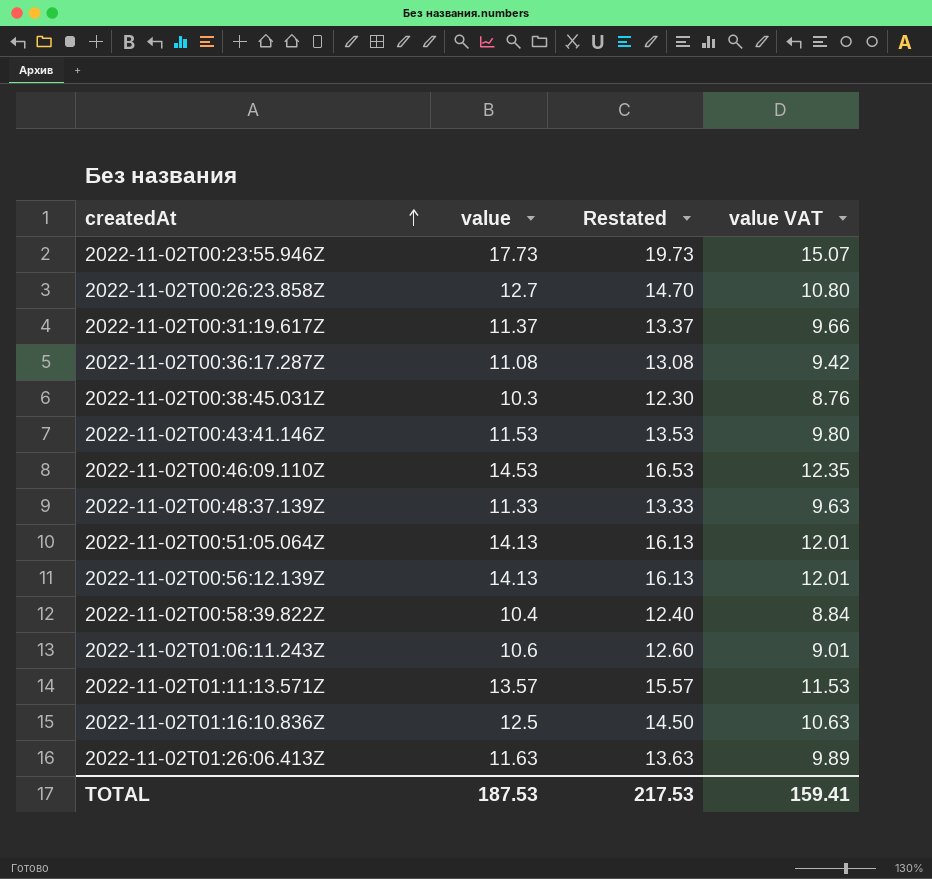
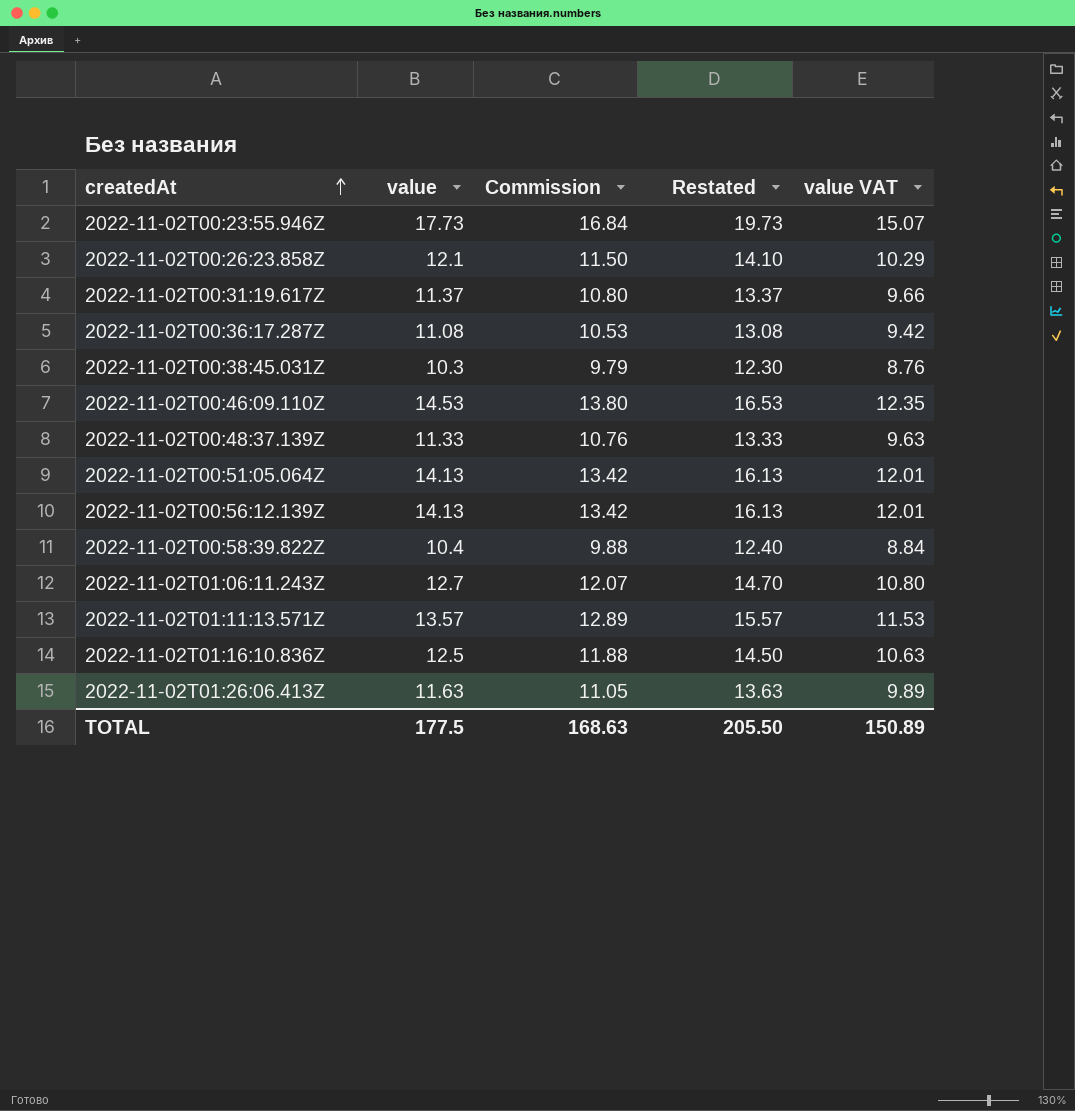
column Commission | formula: none -> [value] * 0.95
row 2022-11-02T00:43:41.146Z: 11.53 | 13.53 | 9.80 -> none
2022-11-02T00:26:23.858Z | value: 12.7 -> 12.1
2022-11-02T00:26:23.858Z | Restated: 14.70 -> 14.10
2022-11-02T00:26:23.858Z | value VAT: 10.80 -> 10.29
2022-11-02T01:06:11.243Z | value: 10.6 -> 12.7
2022-11-02T01:06:11.243Z | Restated: 12.60 -> 14.70
2022-11-02T01:06:11.243Z | value VAT: 9.01 -> 10.80
TOTAL | value: 187.53 -> 177.5
TOTAL | Restated: 217.53 -> 205.50
TOTAL | value VAT: 159.41 -> 150.89

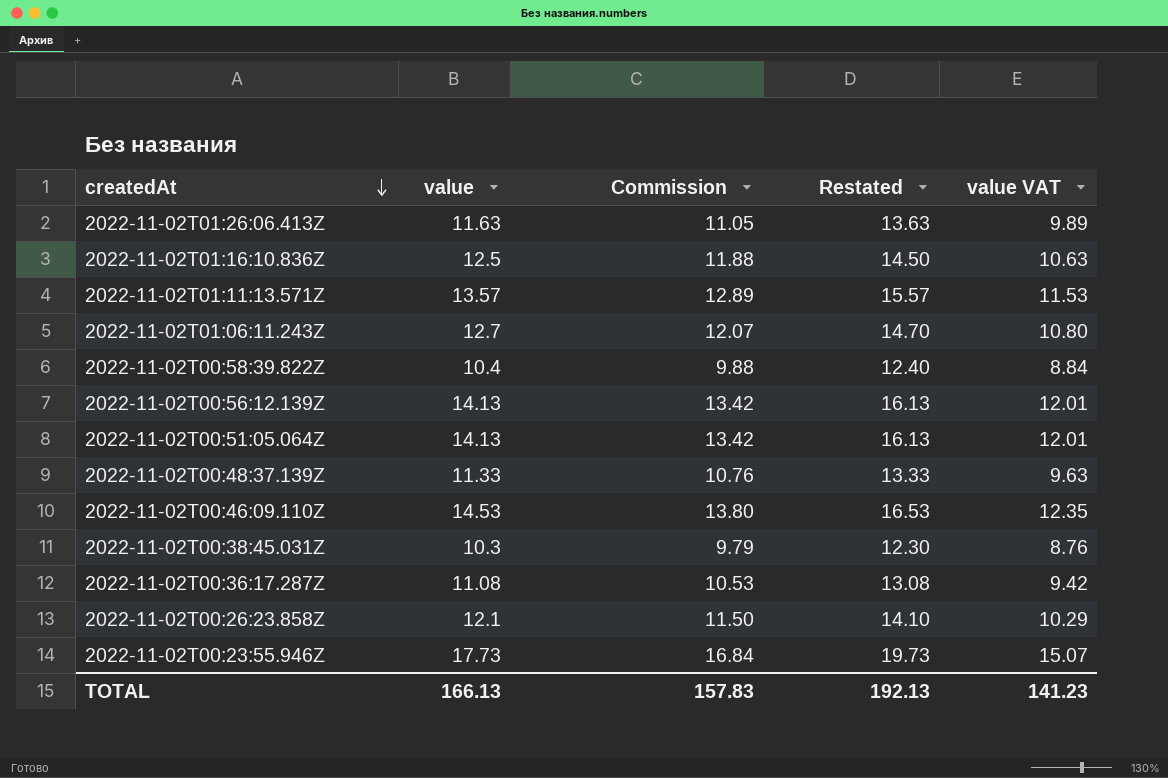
row order: createdAt ascending -> createdAt descending
row 2022-11-02T00:31:19.617Z: 11.37 | 10.80 | 13.37 | 9.66 -> none
TOTAL | value: 177.5 -> 166.13
TOTAL | Commission: 168.63 -> 157.83
TOTAL | Restated: 205.50 -> 192.13
TOTAL | value VAT: 150.89 -> 141.23

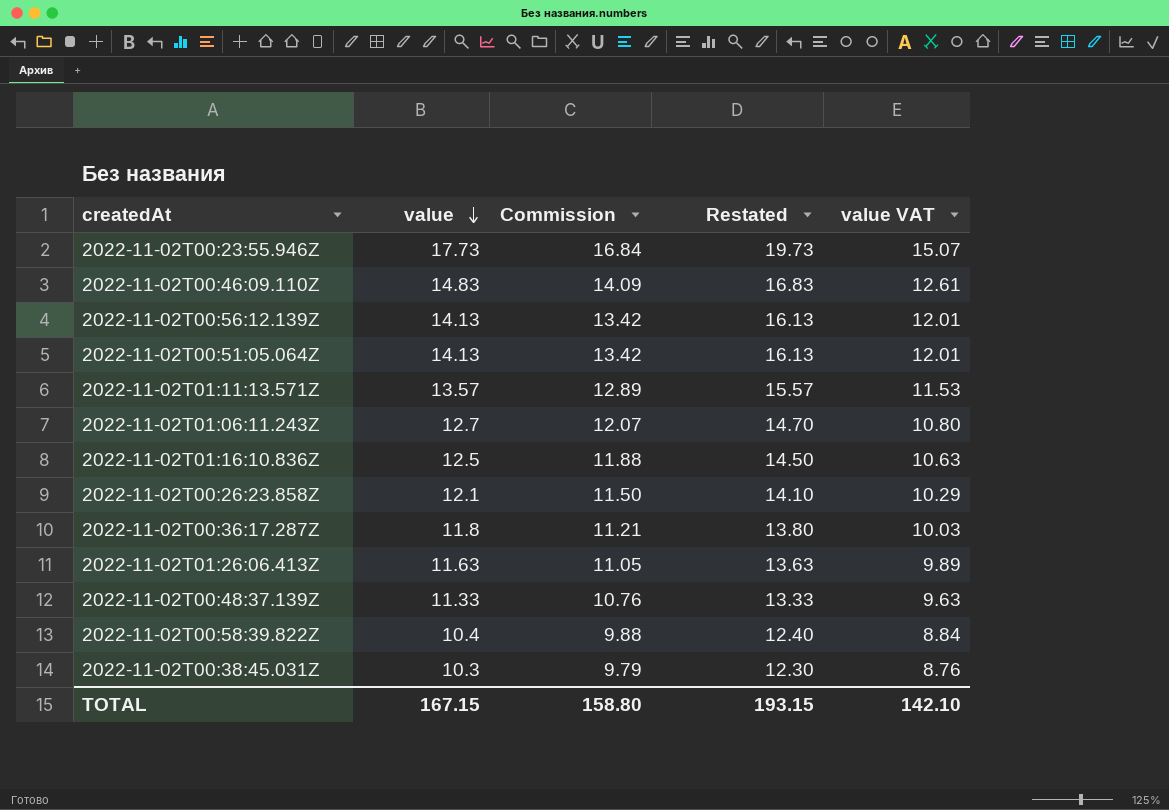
row order: createdAt descending -> value descending
2022-11-02T00:46:09.110Z | value: 14.53 -> 14.83
2022-11-02T00:46:09.110Z | Commission: 13.80 -> 14.09
2022-11-02T00:46:09.110Z | Restated: 16.53 -> 16.83
2022-11-02T00:46:09.110Z | value VAT: 12.35 -> 12.61
2022-11-02T00:36:17.287Z | value: 11.08 -> 11.8
2022-11-02T00:36:17.287Z | Commission: 10.53 -> 11.21
2022-11-02T00:36:17.287Z | Restated: 13.08 -> 13.80
2022-11-02T00:36:17.287Z | value VAT: 9.42 -> 10.03
TOTAL | value: 166.13 -> 167.15
TOTAL | Commission: 157.83 -> 158.80
TOTAL | Restated: 192.13 -> 193.15
TOTAL | value VAT: 141.23 -> 142.10

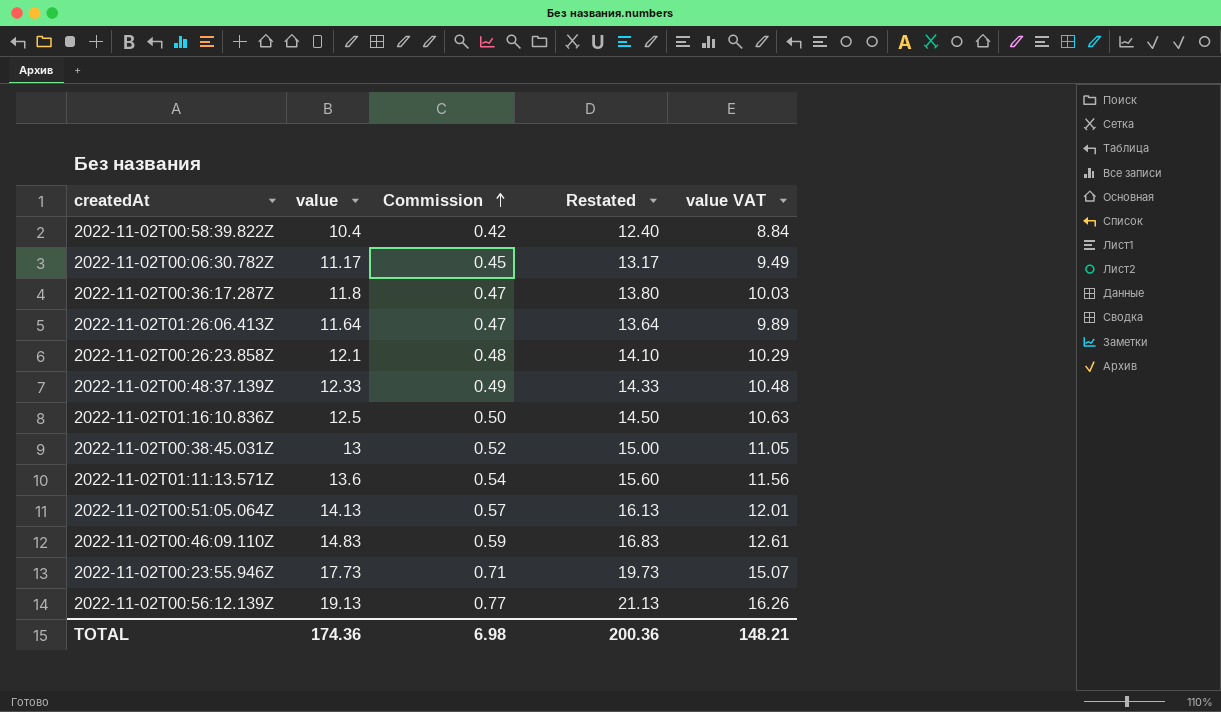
row order: value descending -> Commission ascending
column Commission | formula: [value] * 0.95 -> [value] * 0.04
row 2022-11-02T01:06:11.243Z: 12.7 | 12.07 | 14.70 | 10.80 -> none
row 2022-11-02T00:06:30.782Z: none -> 11.17 | 0.45 | 13.17 | 9.49
2022-11-02T01:26:06.413Z | value: 11.63 -> 11.64
2022-11-02T01:26:06.413Z | Restated: 13.63 -> 13.64
2022-11-02T00:48:37.139Z | value: 11.33 -> 12.33
2022-11-02T00:48:37.139Z | Restated: 13.33 -> 14.33
2022-11-02T00:48:37.139Z | value VAT: 9.63 -> 10.48
2022-11-02T00:38:45.031Z | value: 10.3 -> 13
2022-11-02T00:38:45.031Z | Restated: 12.30 -> 15.00
2022-11-02T00:38:45.031Z | value VAT: 8.76 -> 11.05
2022-11-02T01:11:13.571Z | value: 13.57 -> 13.6
2022-11-02T01:11:13.571Z | Restated: 15.57 -> 15.60
2022-11-02T01:11:13.571Z | value VAT: 11.53 -> 11.56
2022-11-02T00:56:12.139Z | value: 14.13 -> 19.13
2022-11-02T00:56:12.139Z | Restated: 16.13 -> 21.13
2022-11-02T00:56:12.139Z | value VAT: 12.01 -> 16.26
TOTAL | value: 167.15 -> 174.36
TOTAL | Commission: 158.80 -> 6.98
TOTAL | Restated: 193.15 -> 200.36
TOTAL | value VAT: 142.10 -> 148.21

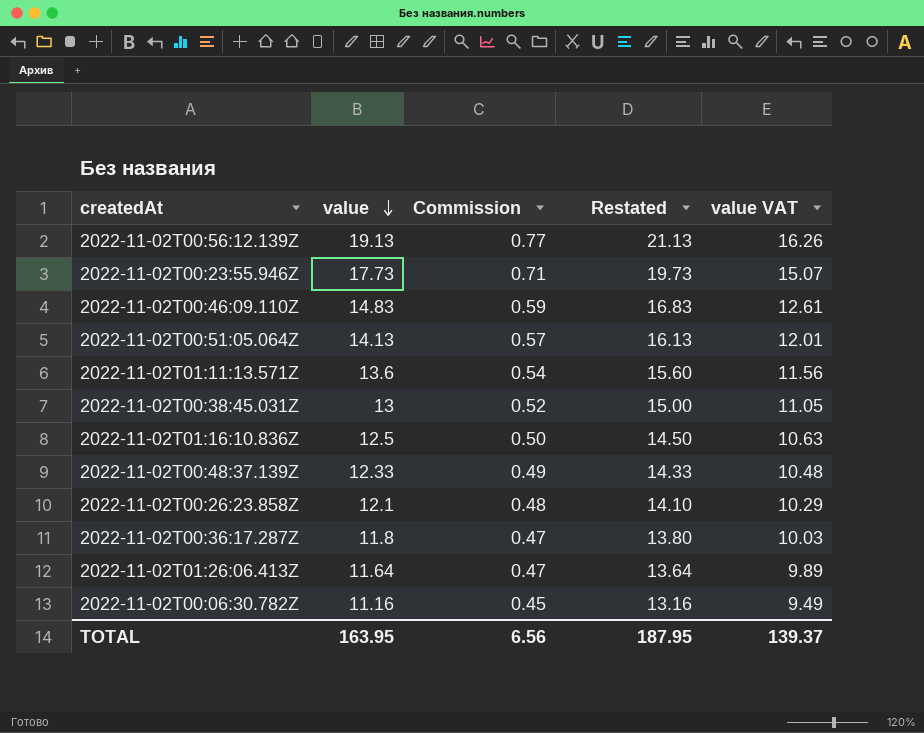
row order: Commission ascending -> value descending
row 2022-11-02T00:58:39.822Z: 10.4 | 0.42 | 12.40 | 8.84 -> none
2022-11-02T00:06:30.782Z | value: 11.17 -> 11.16
2022-11-02T00:06:30.782Z | Restated: 13.17 -> 13.16
TOTAL | value: 174.36 -> 163.95
TOTAL | Commission: 6.98 -> 6.56
TOTAL | Restated: 200.36 -> 187.95
TOTAL | value VAT: 148.21 -> 139.37

